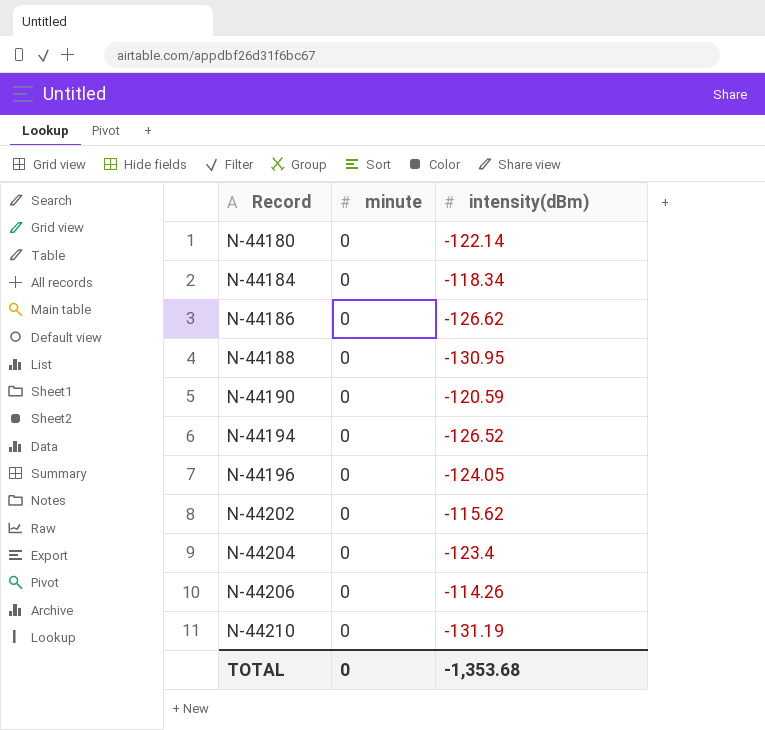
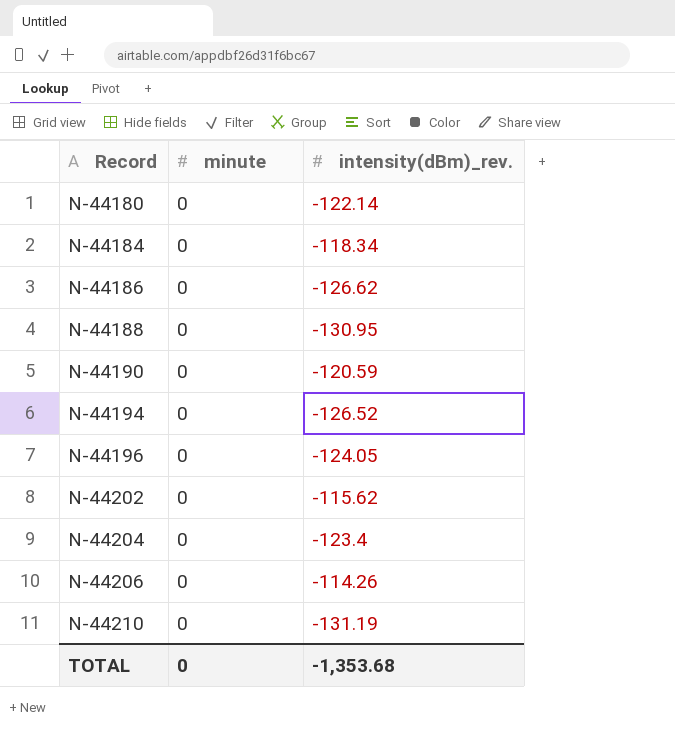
column name: intensity(dBm) -> intensity(dBm)_rev.

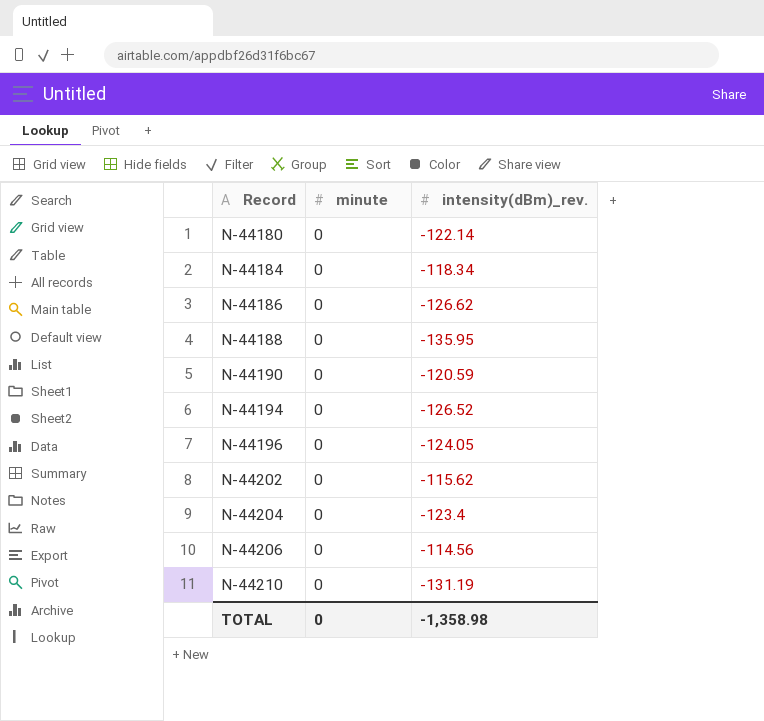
N-44188 | intensity(dBm)_rev.: -130.95 -> -135.95
N-44206 | intensity(dBm)_rev.: -114.26 -> -114.56
TOTAL | intensity(dBm)_rev.: -1,353.68 -> -1,358.98

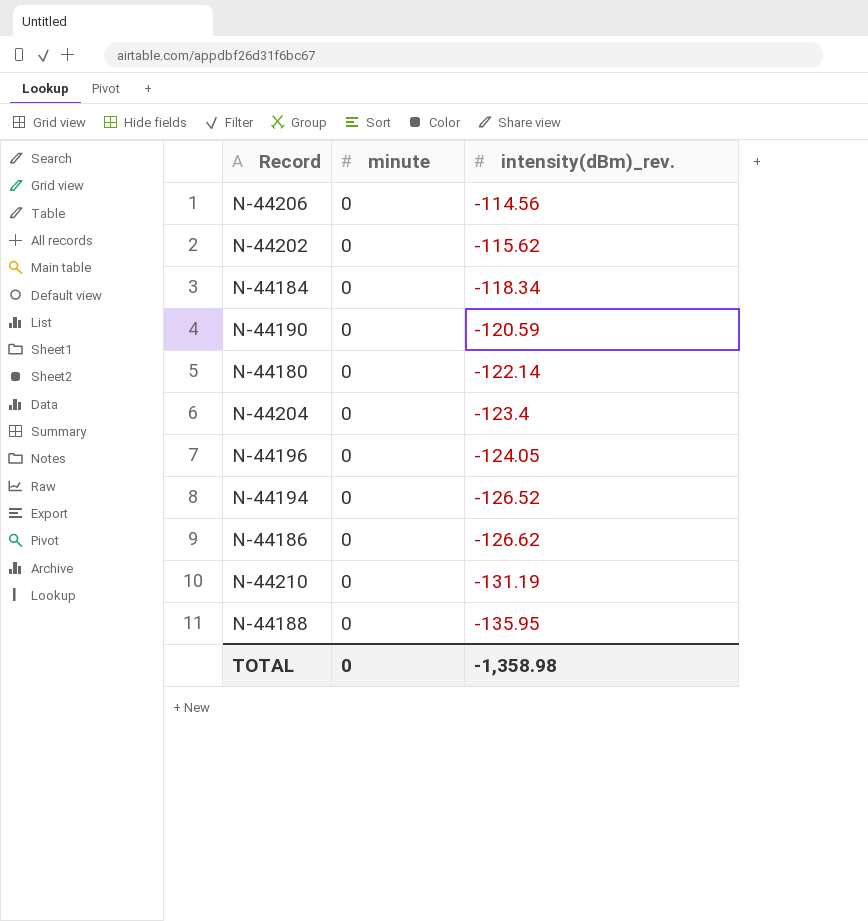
row order: Record ascending -> intensity(dBm)_rev. descending

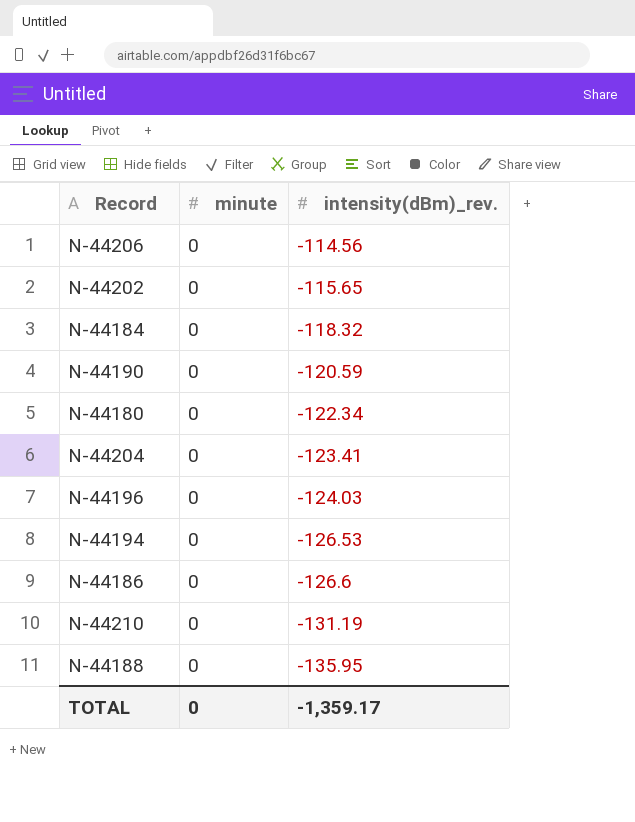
N-44202 | intensity(dBm)_rev.: -115.62 -> -115.65
N-44184 | intensity(dBm)_rev.: -118.34 -> -118.32
N-44180 | intensity(dBm)_rev.: -122.14 -> -122.34
N-44204 | intensity(dBm)_rev.: -123.4 -> -123.41
N-44196 | intensity(dBm)_rev.: -124.05 -> -124.03
N-44194 | intensity(dBm)_rev.: -126.52 -> -126.53
N-44186 | intensity(dBm)_rev.: -126.62 -> -126.6
TOTAL | intensity(dBm)_rev.: -1,358.98 -> -1,359.17

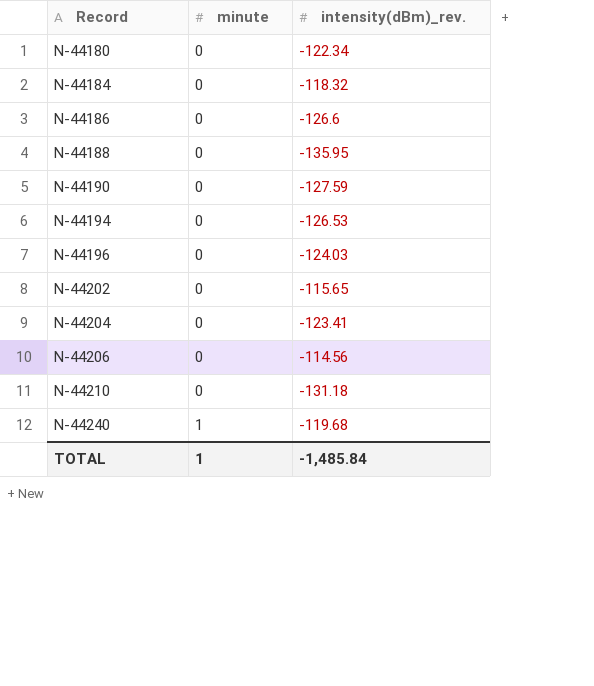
row order: intensity(dBm)_rev. descending -> Record ascending
N-44190 | intensity(dBm)_rev.: -120.59 -> -127.59
N-44210 | intensity(dBm)_rev.: -131.19 -> -131.18
row N-44240: none -> 1 | -119.68
TOTAL | minute: 0 -> 1
TOTAL | intensity(dBm)_rev.: -1,359.17 -> -1,485.84

